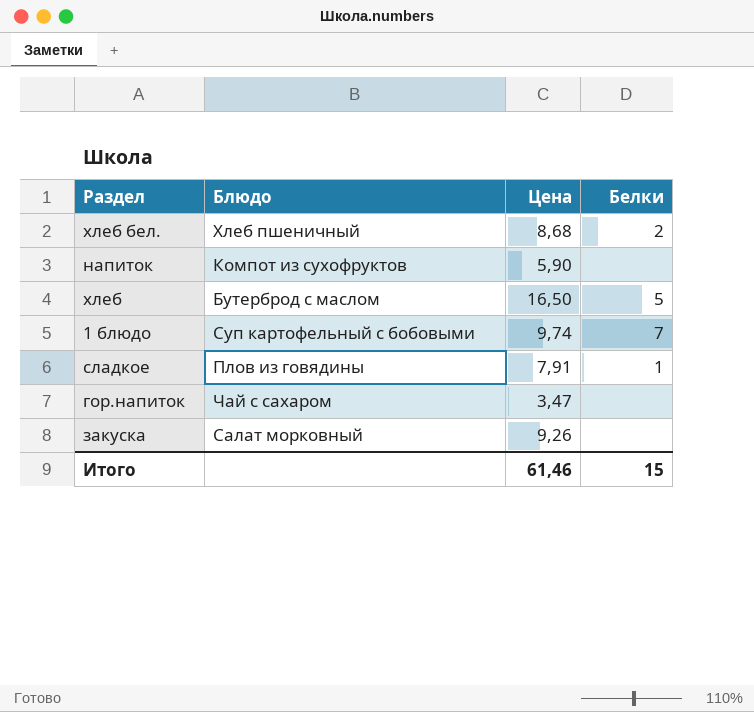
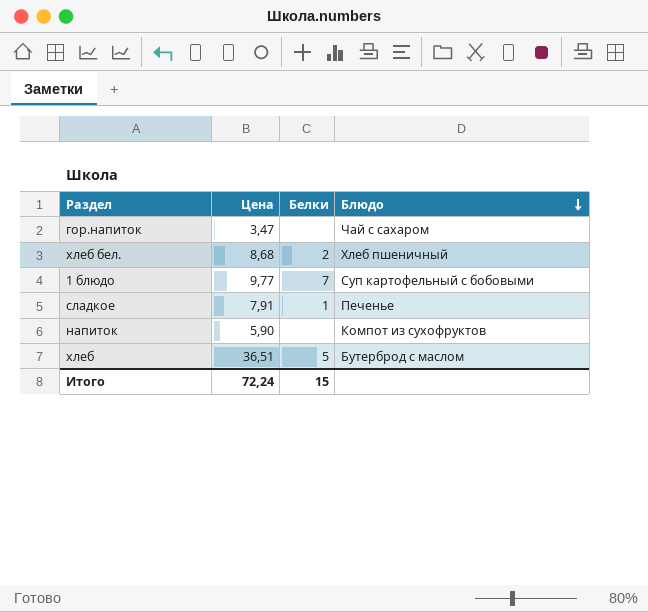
row order: none -> Блюдо descending
column Блюдо | position: 2 -> 4
row закуска: Салат морковный | 9,26 | none -> none
1 блюдо | Цена: 9,74 -> 9,77
сладкое | Блюдо: Плов из говядины -> Печенье
хлеб | Цена: 16,50 -> 36,51
Итого | Цена: 61,46 -> 72,24

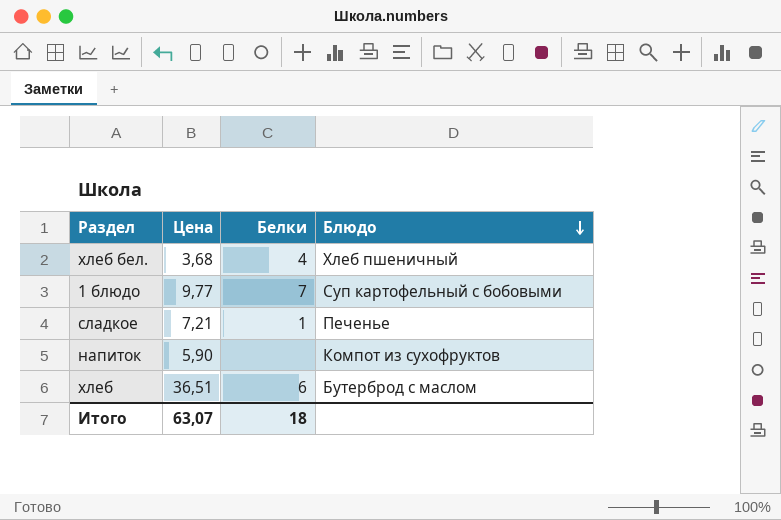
row гор.напиток: 3,47 | none | Чай с сахаром -> none
хлеб бел. | Цена: 8,68 -> 3,68
хлеб бел. | Белки: 2 -> 4
сладкое | Цена: 7,91 -> 7,21
хлеб | Белки: 5 -> 6
Итого | Цена: 72,24 -> 63,07
Итого | Белки: 15 -> 18

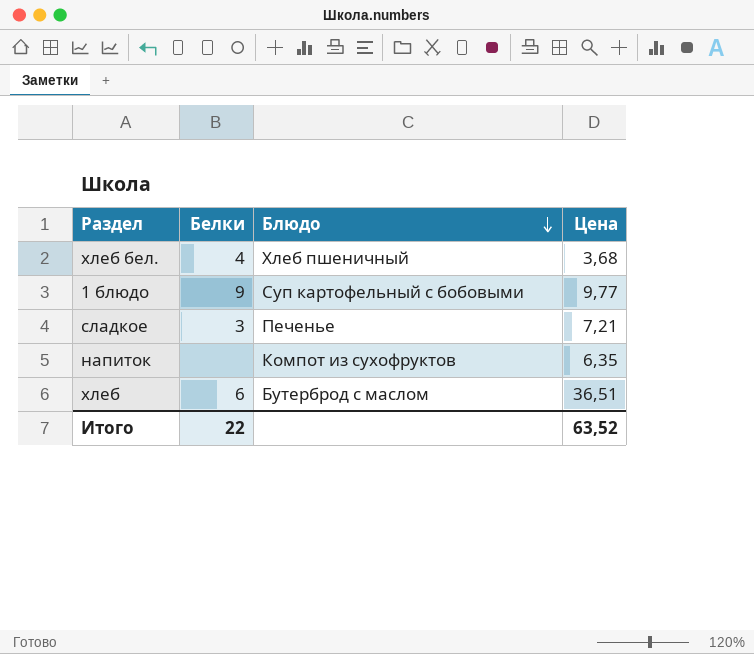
column Цена | position: 2 -> 4
1 блюдо | Белки: 7 -> 9
сладкое | Белки: 1 -> 3
напиток | Цена: 5,90 -> 6,35
Итого | Белки: 18 -> 22
Итого | Цена: 63,07 -> 63,52

